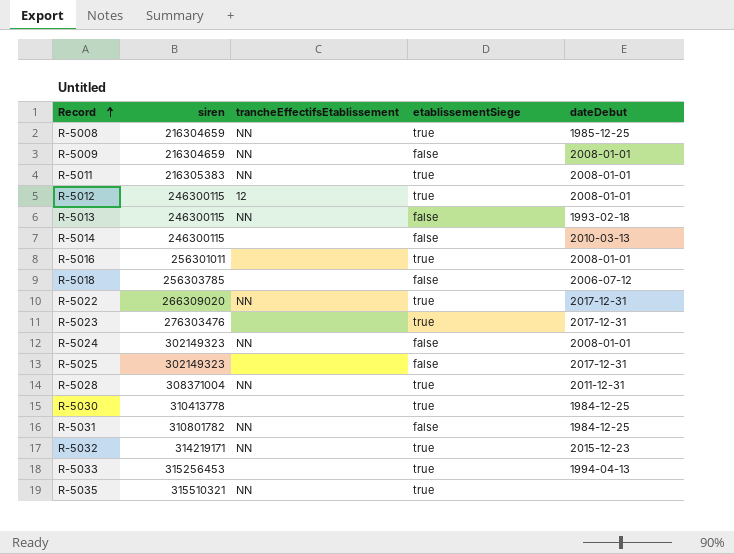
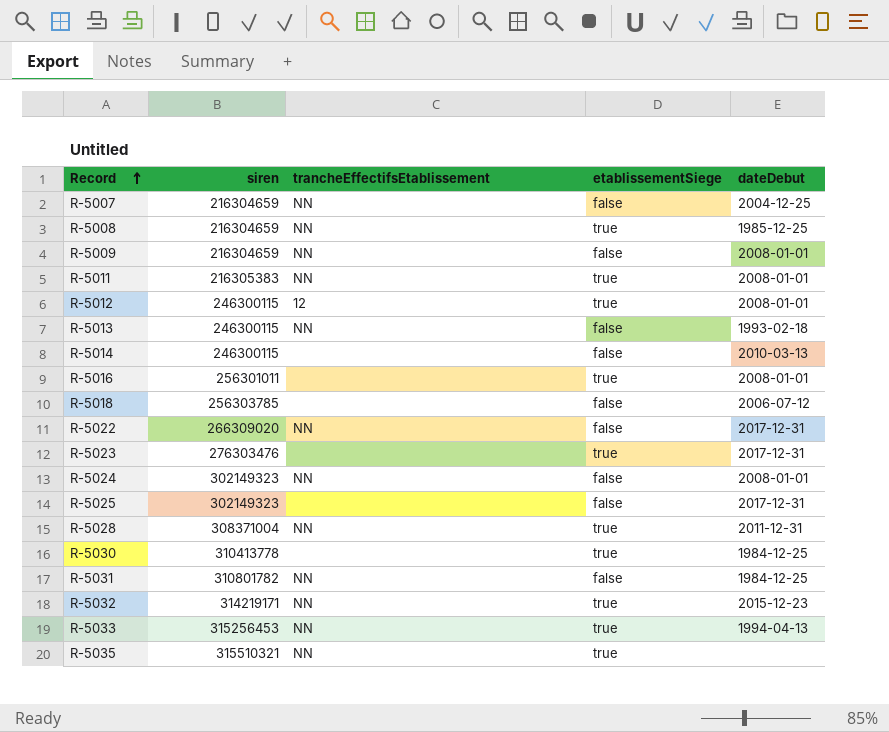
row R-5007: none -> 216304659 | NN | false | 2004-12-25
R-5022 | etablissementSiege: true -> false
R-5033 | trancheEffectifsEtablissement: none -> NN

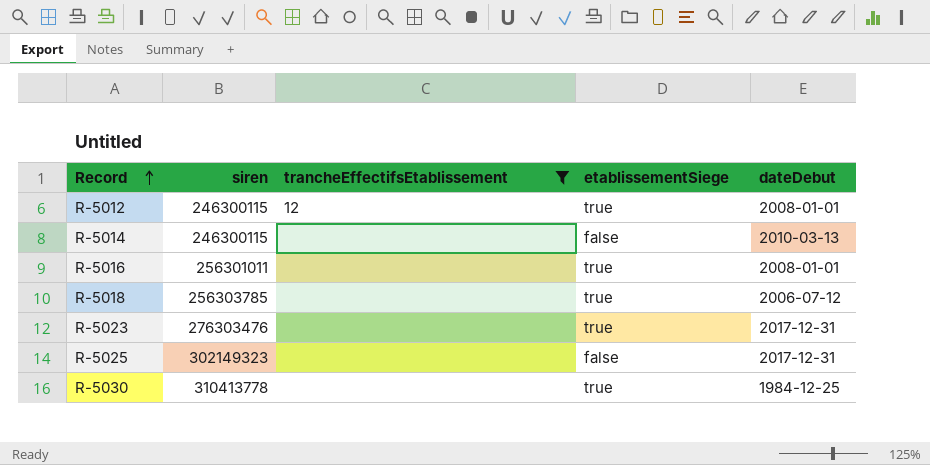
filter: none -> trancheEffectifsEtablissement != NN
R-5018 | etablissementSiege: false -> true

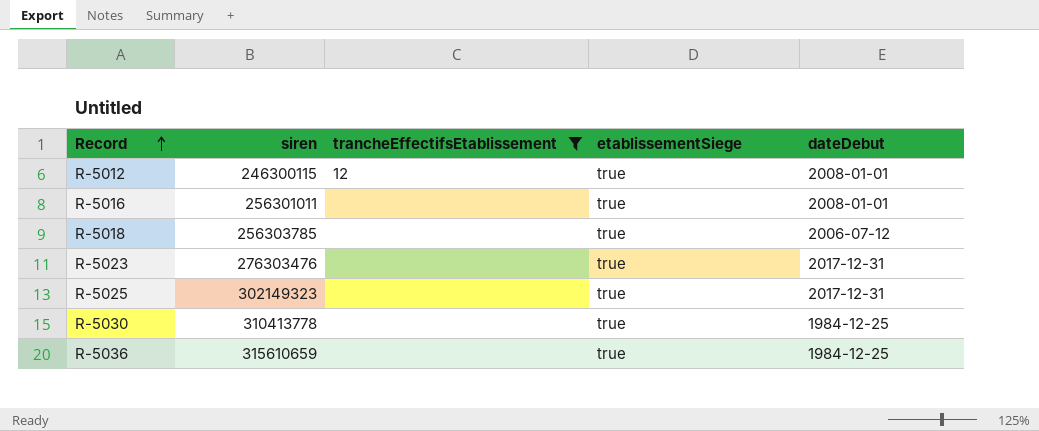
row R-5014: 246300115 | none | false | 2010-03-13 -> none
R-5025 | etablissementSiege: false -> true
row R-5036: none -> 315610659 | none | true | 1984-12-25

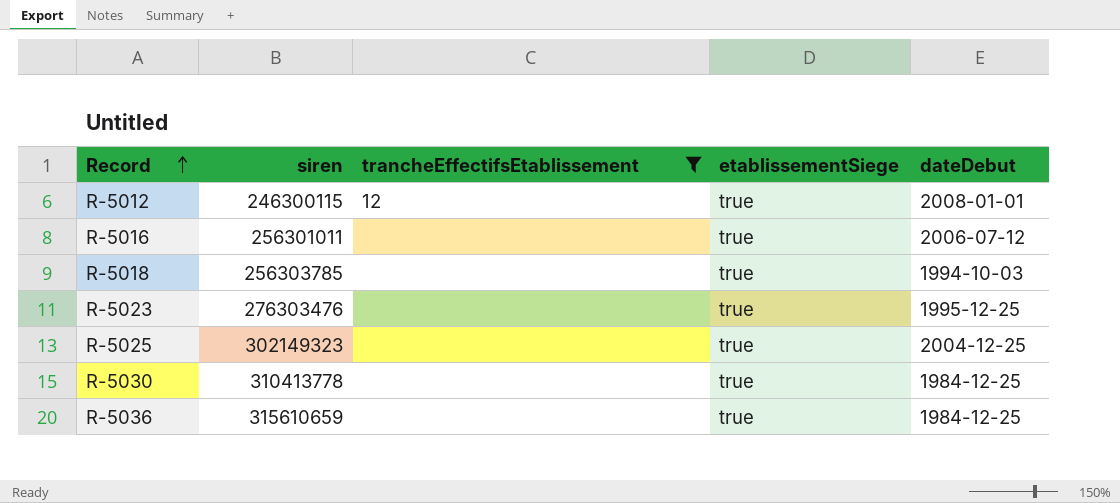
R-5016 | dateDebut: 2008-01-01 -> 2006-07-12
R-5018 | dateDebut: 2006-07-12 -> 1994-10-03
R-5023 | dateDebut: 2017-12-31 -> 1995-12-25
R-5025 | dateDebut: 2017-12-31 -> 2004-12-25

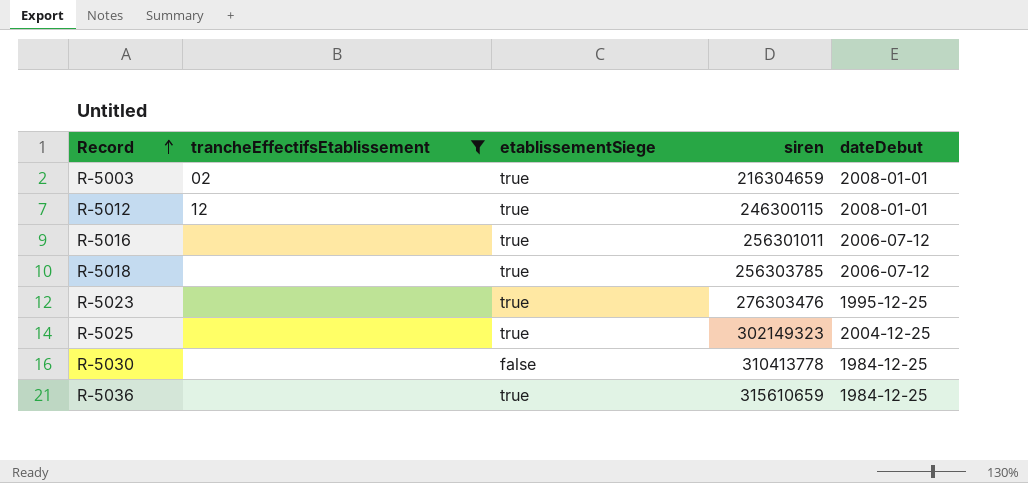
column siren | position: 2 -> 4
row R-5003: none -> 02 | true | 216304659 | 2008-01-01
R-5018 | dateDebut: 1994-10-03 -> 2006-07-12
R-5030 | etablissementSiege: true -> false

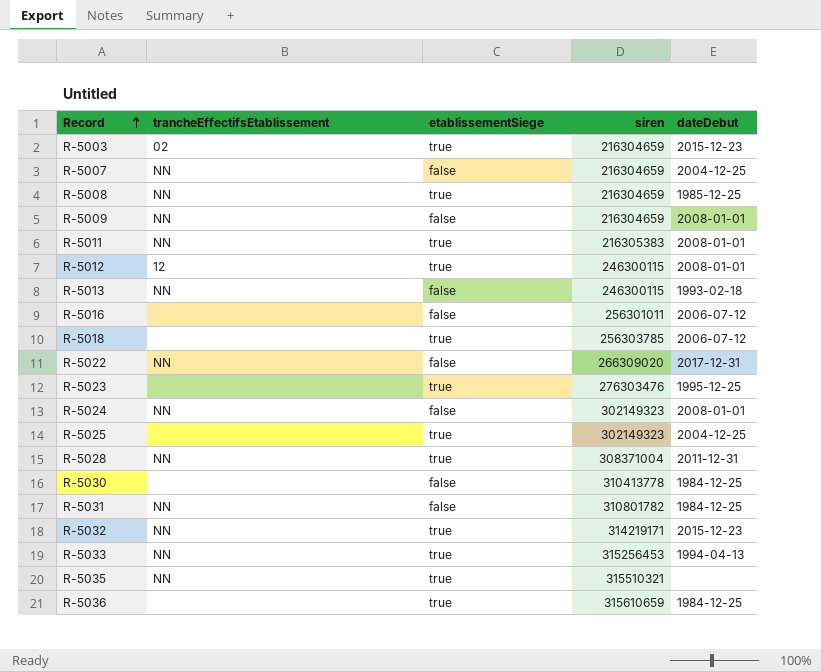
filter: trancheEffectifsEtablissement != NN -> none
R-5003 | dateDebut: 2008-01-01 -> 2015-12-23
R-5016 | etablissementSiege: true -> false

